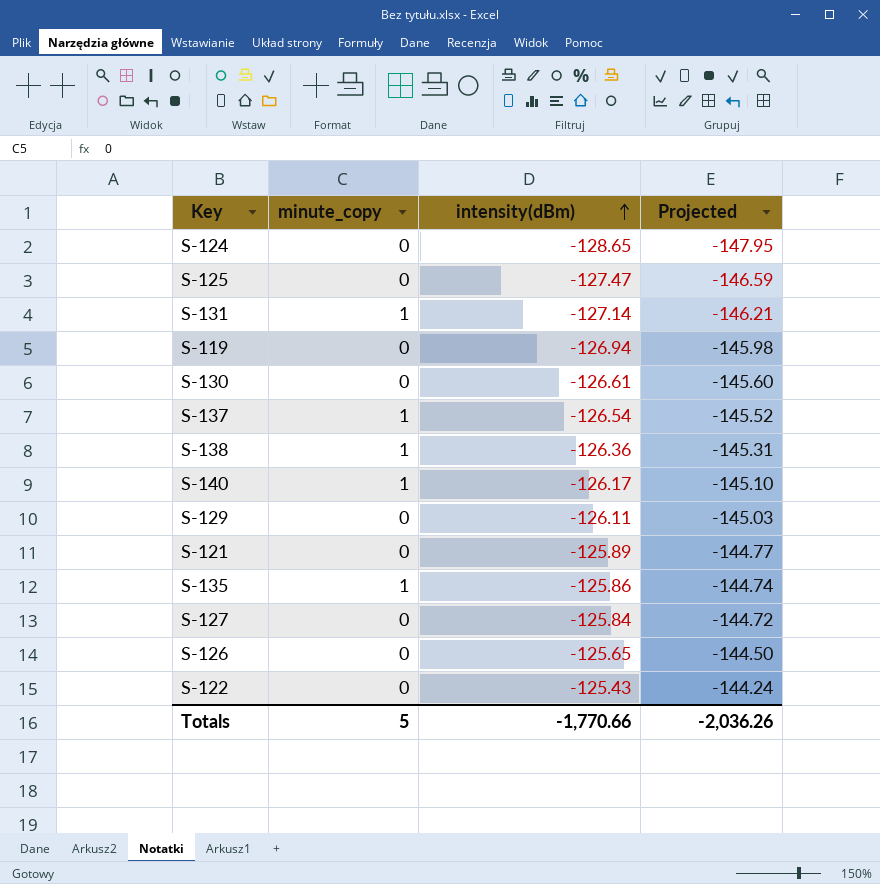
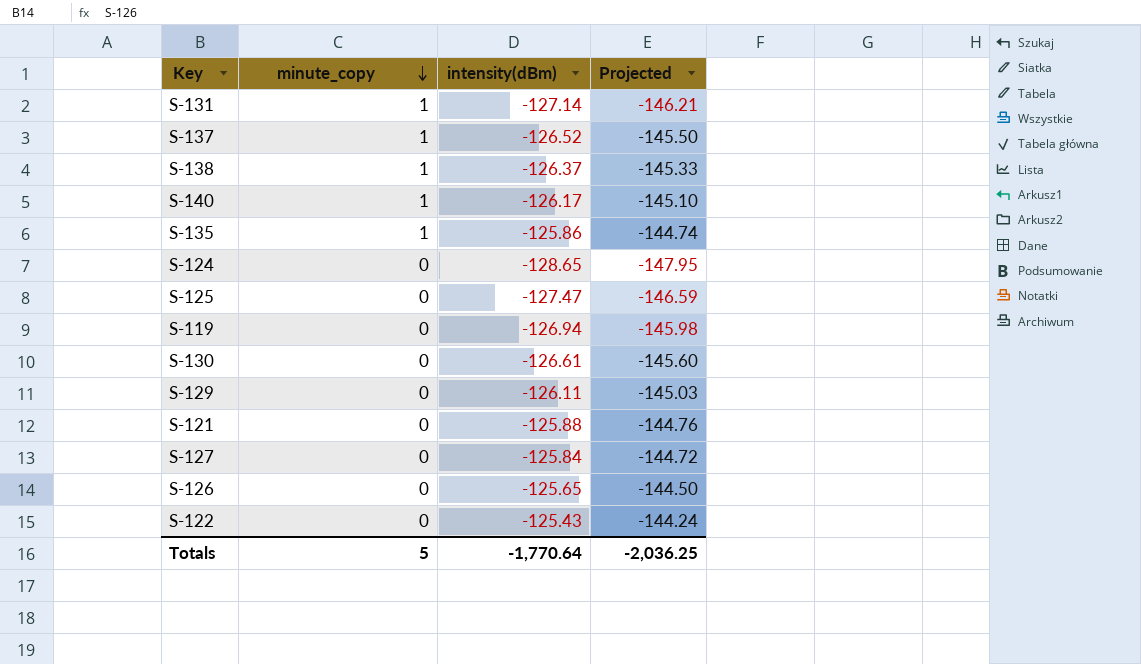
row order: intensity(dBm) ascending -> minute_copy descending
S-137 | intensity(dBm): -126.54 -> -126.52
S-137 | Projected: -145.52 -> -145.50
S-138 | intensity(dBm): -126.36 -> -126.37
S-138 | Projected: -145.31 -> -145.33
S-121 | intensity(dBm): -125.89 -> -125.88
S-121 | Projected: -144.77 -> -144.76
Totals | intensity(dBm): -1,770.66 -> -1,770.64
Totals | Projected: -2,036.26 -> -2,036.25

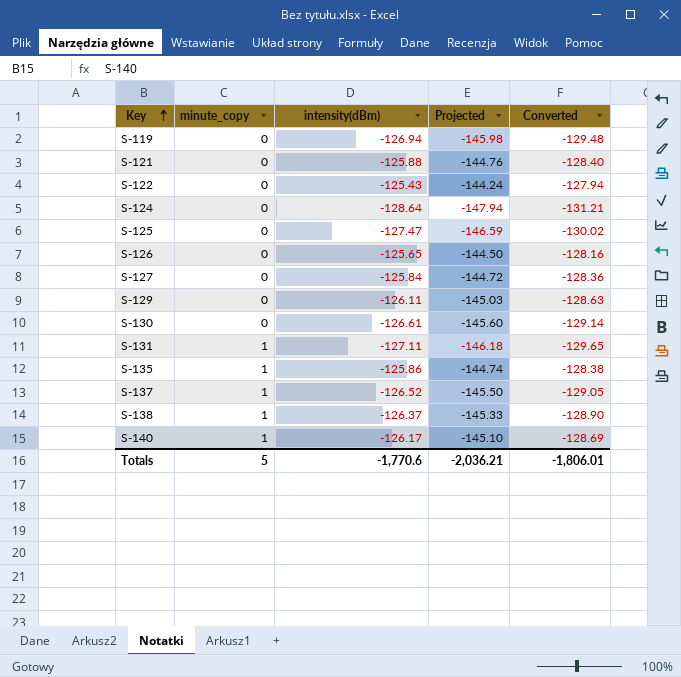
row order: minute_copy descending -> Key ascending
column Converted | formula: none -> [intensity(dBm)] * 1.02
S-124 | intensity(dBm): -128.65 -> -128.64
S-124 | Projected: -147.95 -> -147.94
S-131 | intensity(dBm): -127.14 -> -127.11
S-131 | Projected: -146.21 -> -146.18
Totals | intensity(dBm): -1,770.64 -> -1,770.6
Totals | Projected: -2,036.25 -> -2,036.21

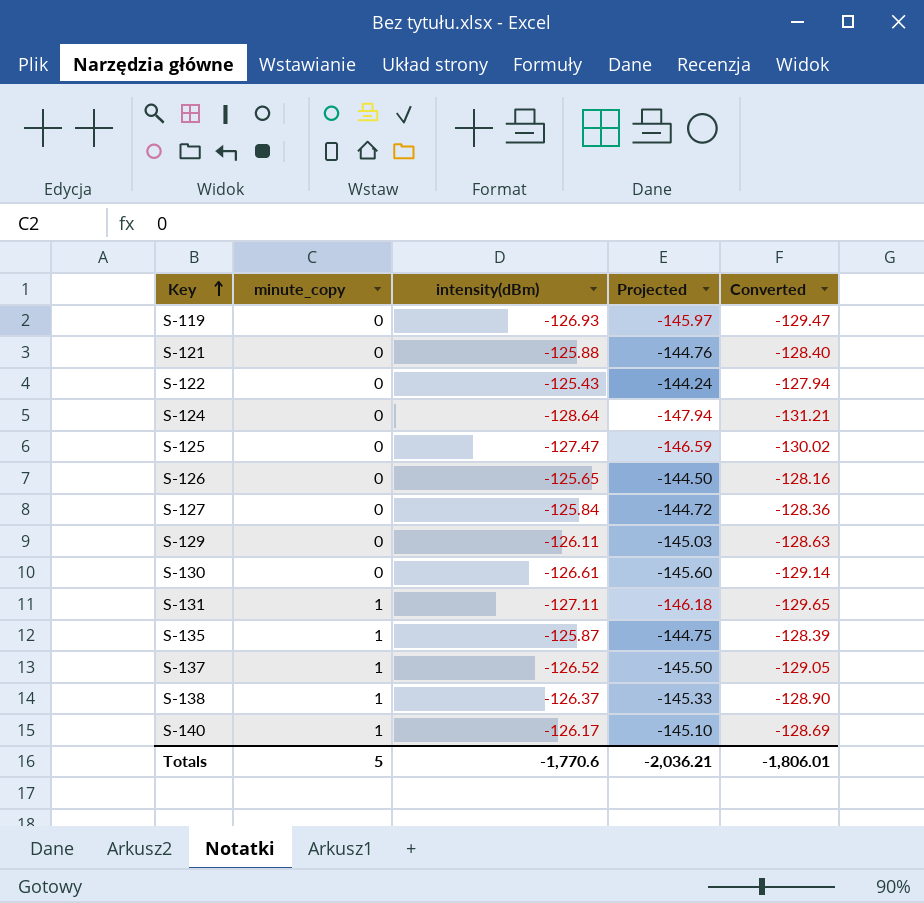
S-119 | intensity(dBm): -126.94 -> -126.93
S-119 | Projected: -145.98 -> -145.97
S-119 | Converted: -129.48 -> -129.47
S-135 | intensity(dBm): -125.86 -> -125.87
S-135 | Projected: -144.74 -> -144.75
S-135 | Converted: -128.38 -> -128.39

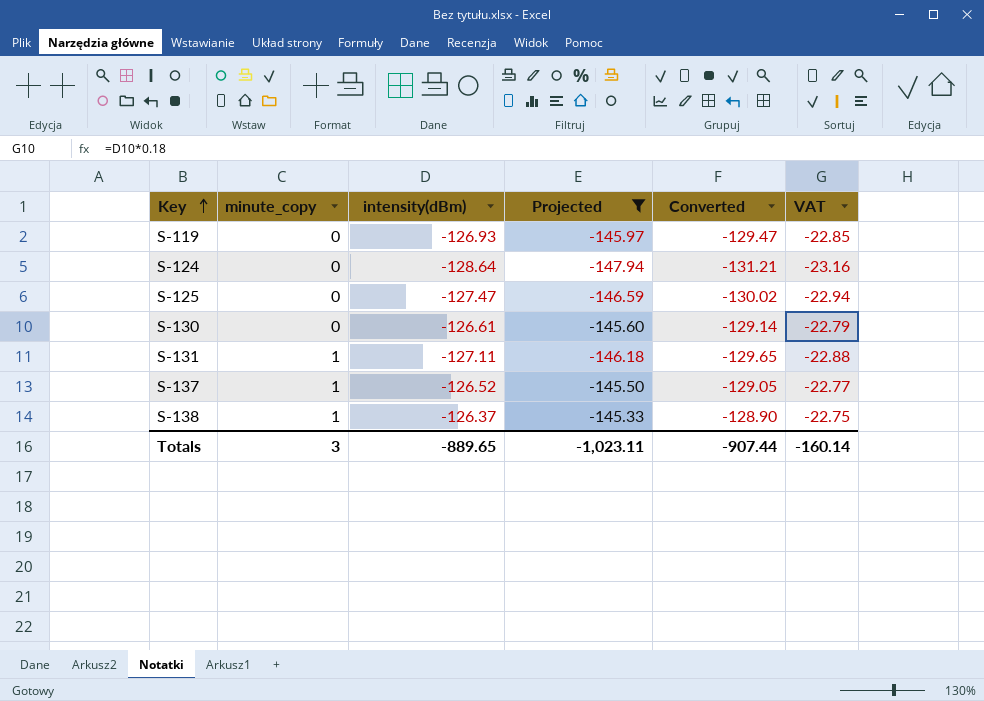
filter: none -> Projected <= -145.33
column VAT | formula: none -> [intensity(dBm)] * 0.18
Totals | minute_copy: 5 -> 3
Totals | intensity(dBm): -1,770.6 -> -889.65
Totals | Projected: -2,036.21 -> -1,023.11
Totals | Converted: -1,806.01 -> -907.44

